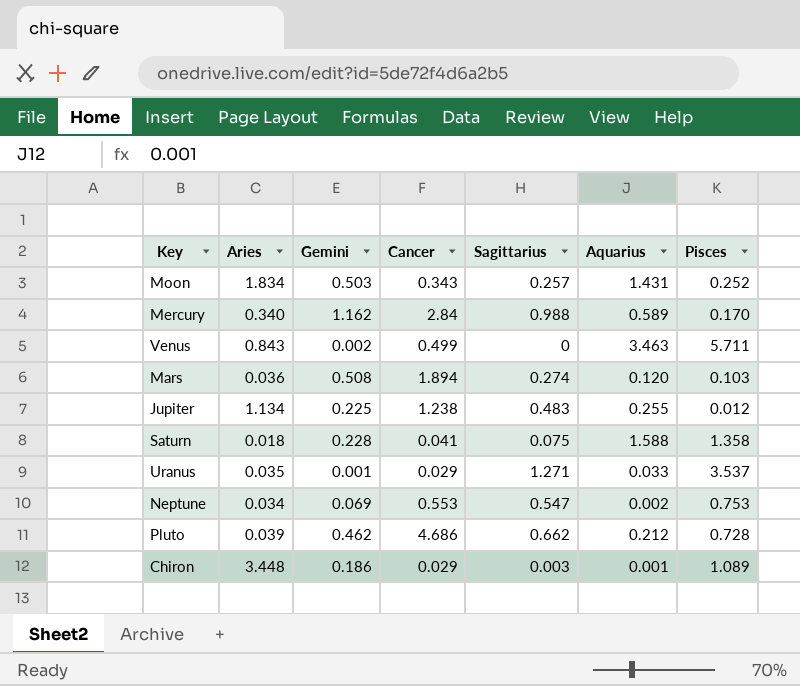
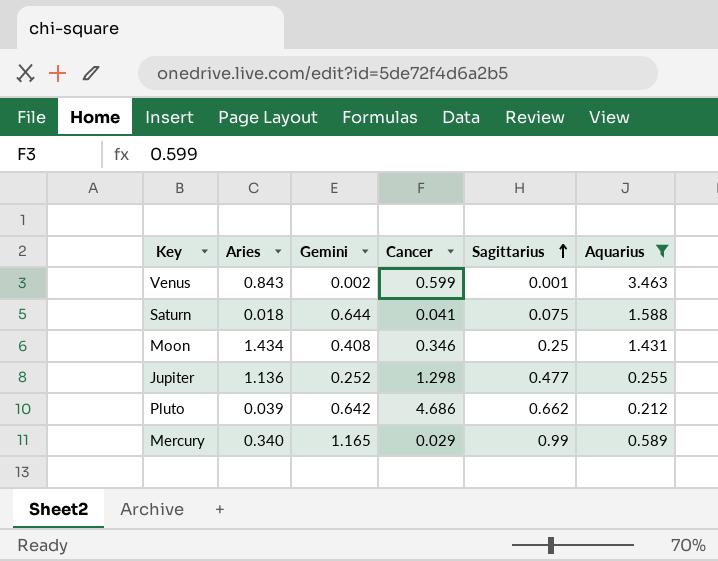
filter: none -> Aquarius >= 0.212
row order: none -> Sagittarius ascending
column Pisces | position: 7 -> none
Venus | Cancer: 0.499 -> 0.599
Venus | Sagittarius: 0 -> 0.001
Saturn | Gemini: 0.228 -> 0.644
Moon | Aries: 1.834 -> 1.434
Moon | Gemini: 0.503 -> 0.408
Moon | Cancer: 0.343 -> 0.346
Moon | Sagittarius: 0.257 -> 0.25
Jupiter | Aries: 1.134 -> 1.136
Jupiter | Gemini: 0.225 -> 0.252
Jupiter | Cancer: 1.238 -> 1.298
Jupiter | Sagittarius: 0.483 -> 0.477
Pluto | Gemini: 0.462 -> 0.642
Mercury | Gemini: 1.162 -> 1.165
Mercury | Cancer: 2.84 -> 0.029
Mercury | Sagittarius: 0.988 -> 0.99

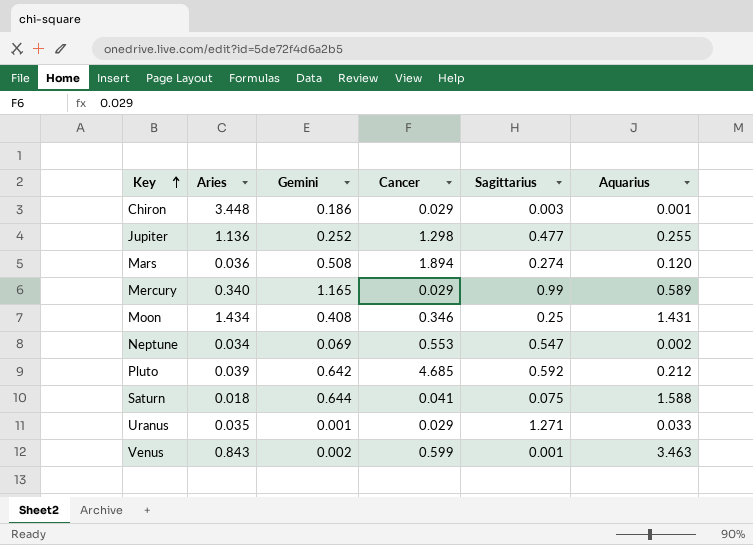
filter: Aquarius >= 0.212 -> none
row order: Sagittarius ascending -> Key ascending
Pluto | Cancer: 4.686 -> 4.685
Pluto | Sagittarius: 0.662 -> 0.592

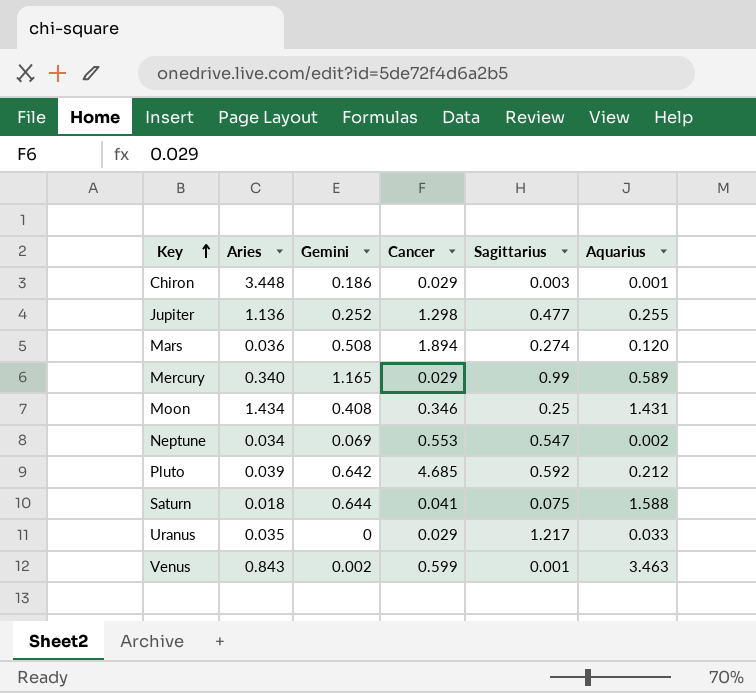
Uranus | Gemini: 0.001 -> 0
Uranus | Sagittarius: 1.271 -> 1.217

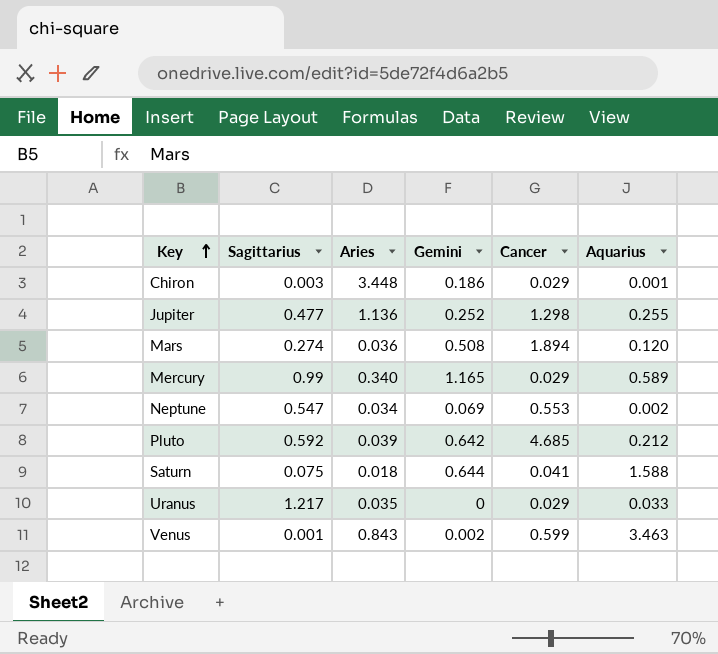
column Sagittarius | position: 5 -> 2
row Moon: 1.434 | 0.408 | 0.346 | 0.25 | 1.431 -> none

